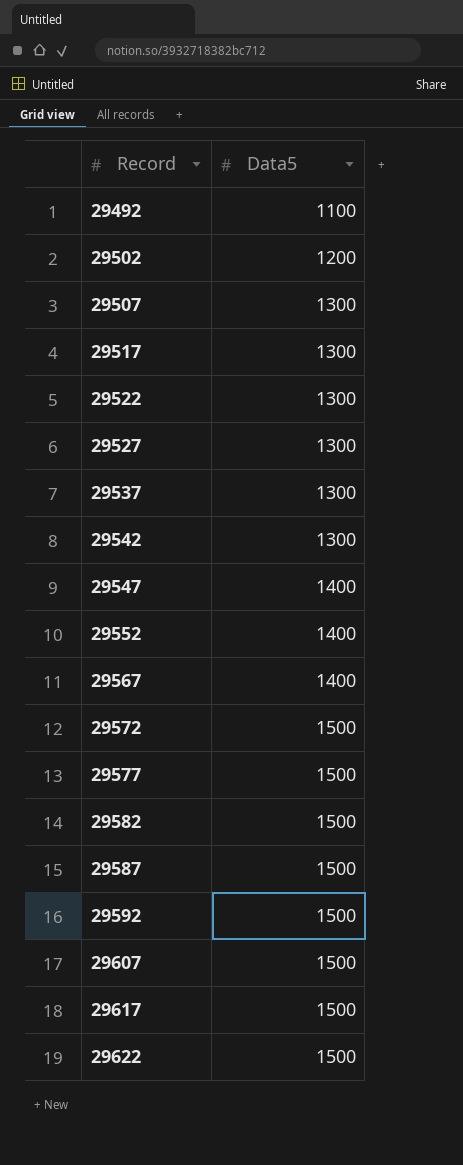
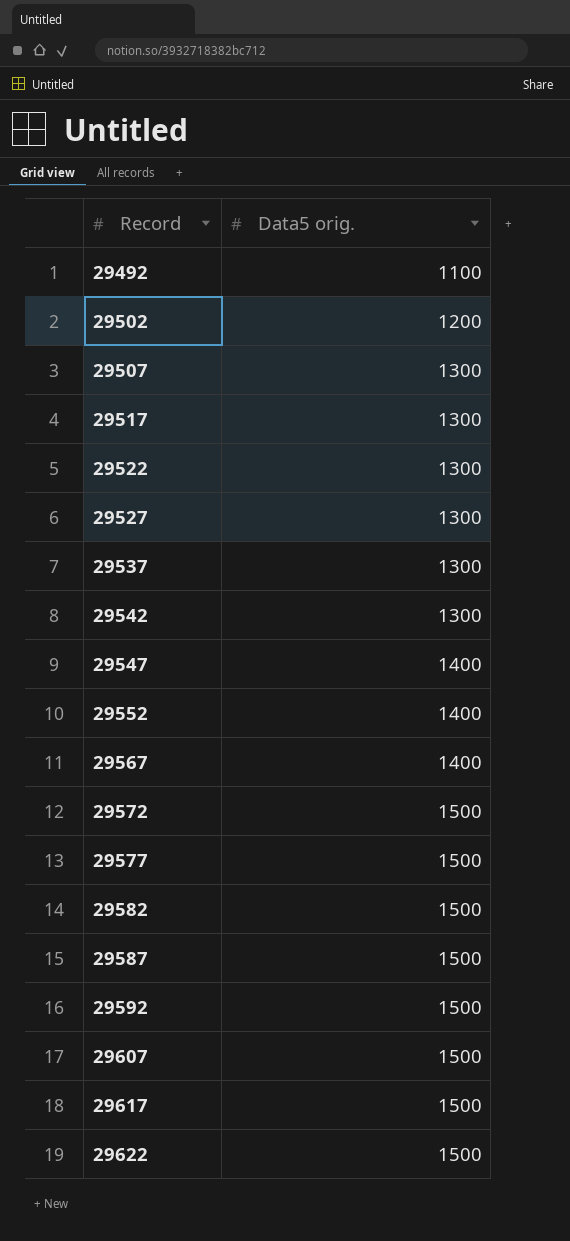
column name: Data5 -> Data5 orig.

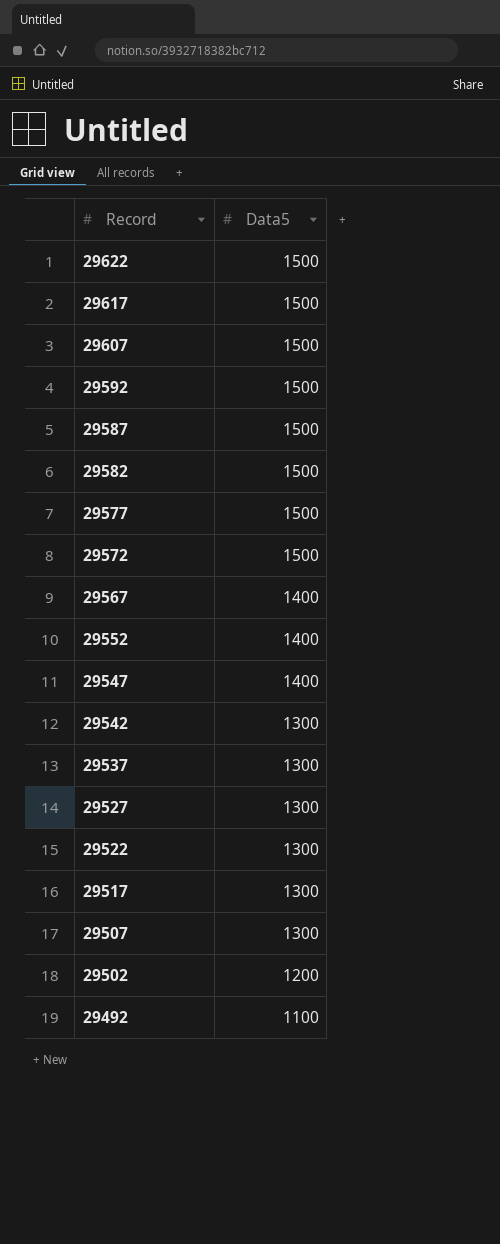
row order: Record ascending -> Record descending
column name: Data5 orig. -> Data5

